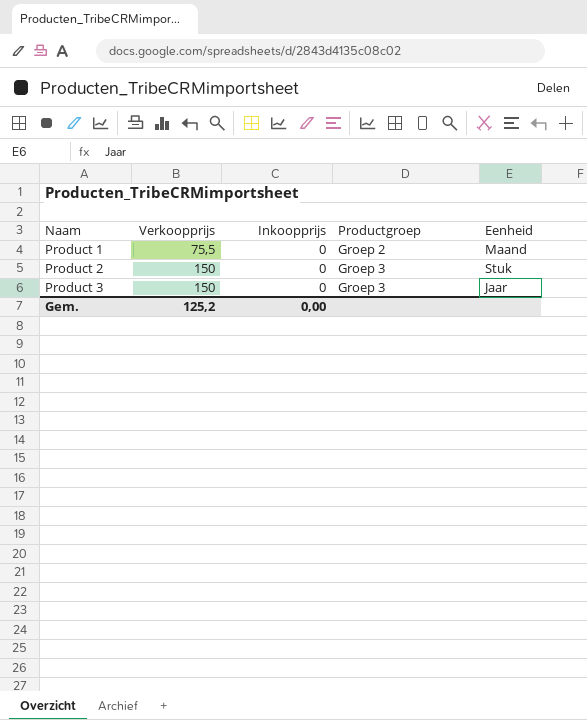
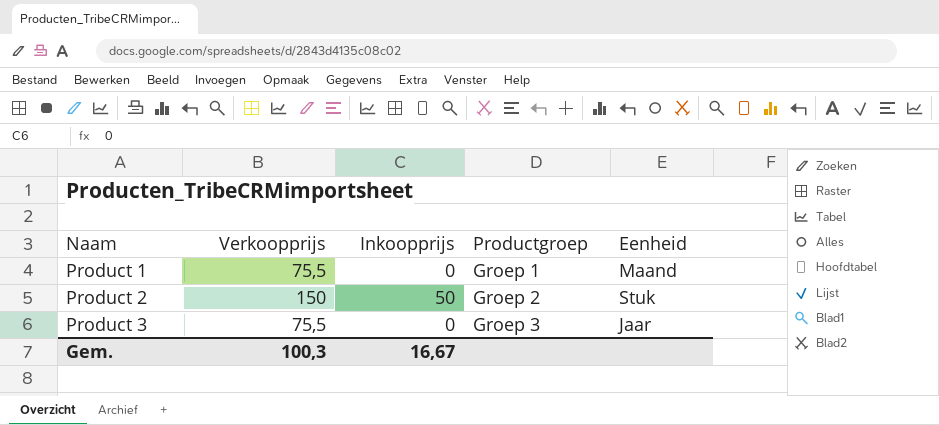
Product 1 | Productgroep: Groep 2 -> Groep 1
Product 2 | Inkoopprijs: 0 -> 50
Product 2 | Productgroep: Groep 3 -> Groep 2
Product 3 | Verkoopprijs: 150 -> 75,5
Gem. | Verkoopprijs: 125,2 -> 100,3
Gem. | Inkoopprijs: 0,00 -> 16,67

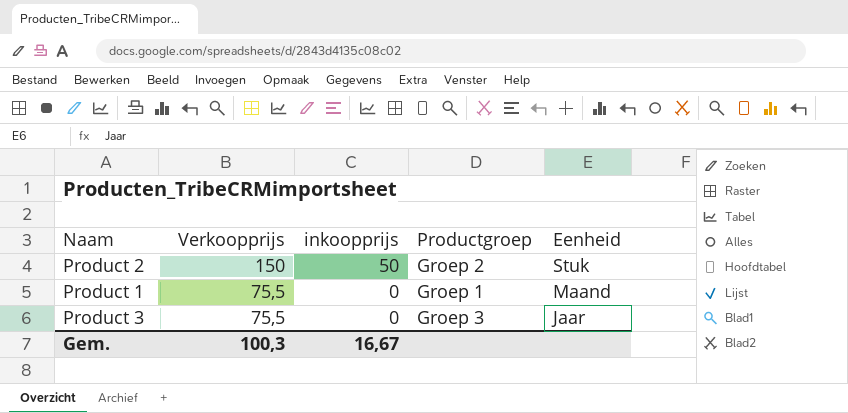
row order: Naam ascending -> Verkoopprijs descending
column name: Inkoopprijs -> inkoopprijs

